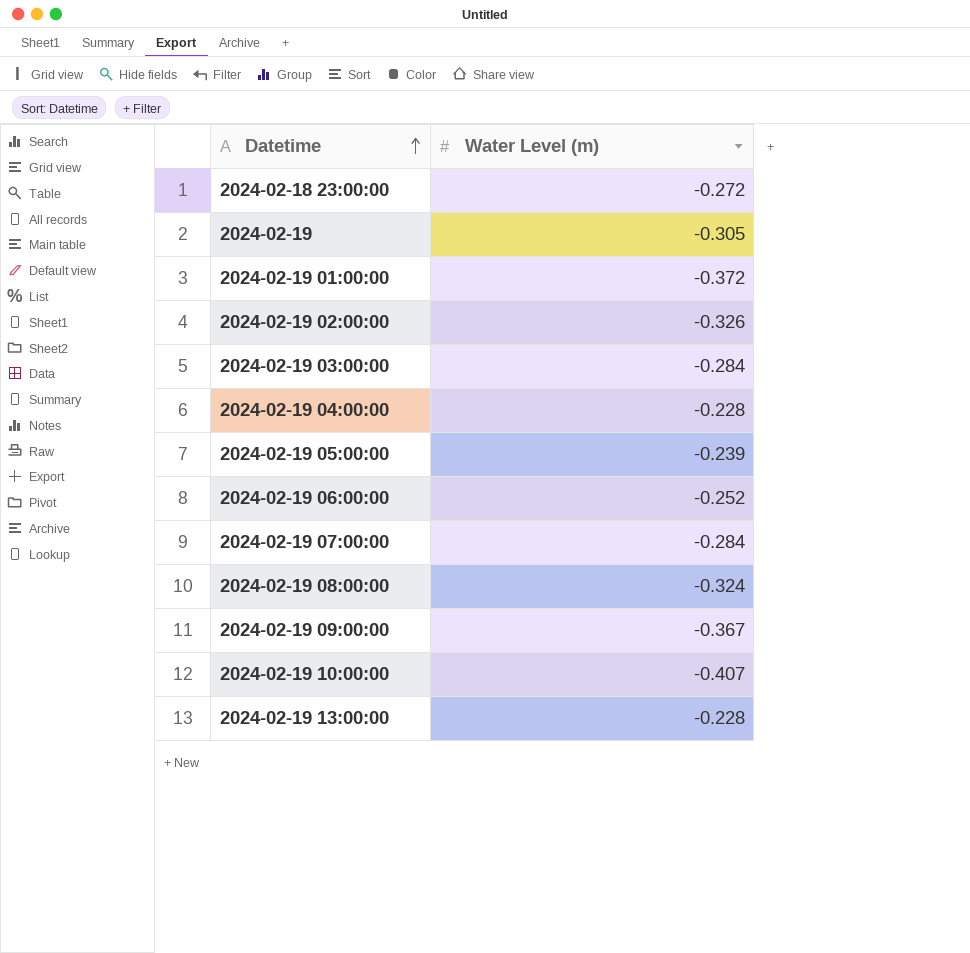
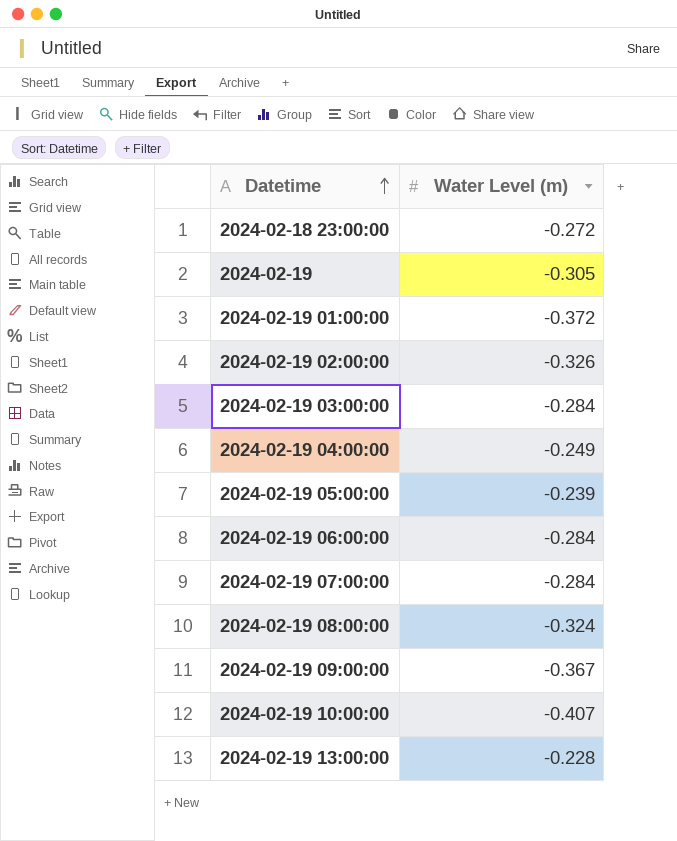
2024-02-19 04:00:00 | Water Level (m): -0.228 -> -0.249
2024-02-19 06:00:00 | Water Level (m): -0.252 -> -0.284

